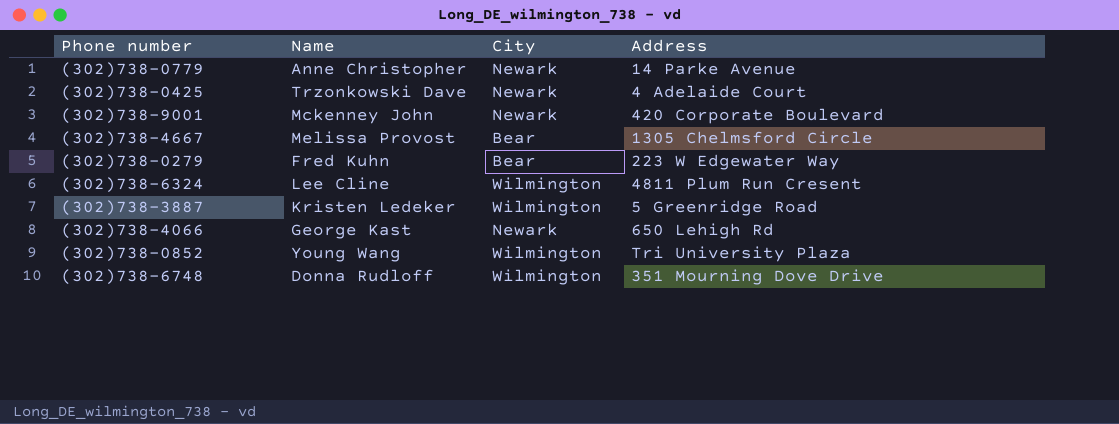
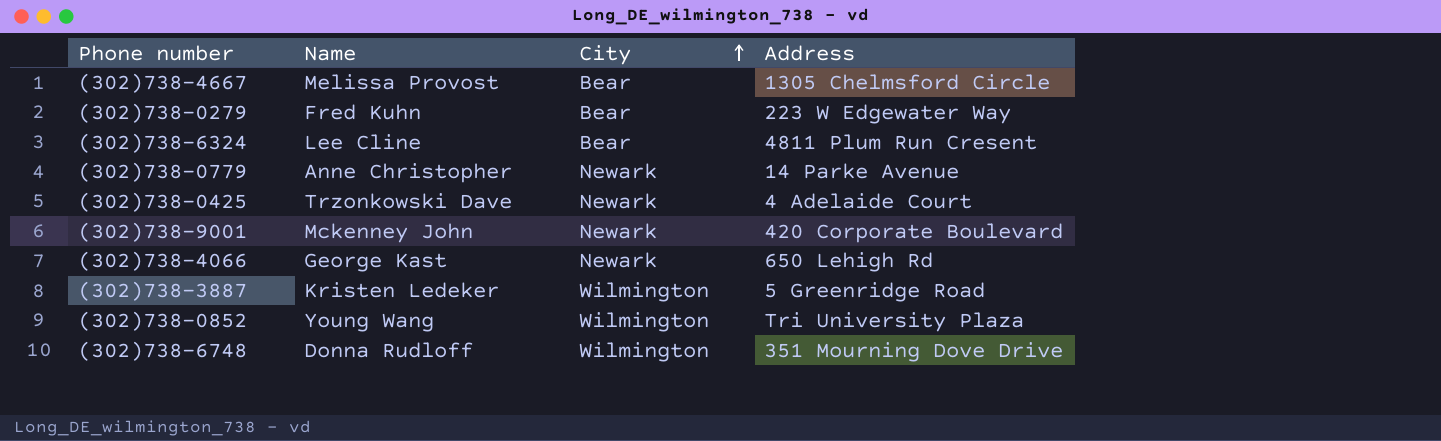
row order: none -> City ascending
(302)738-6324 | City: Wilmington -> Bear

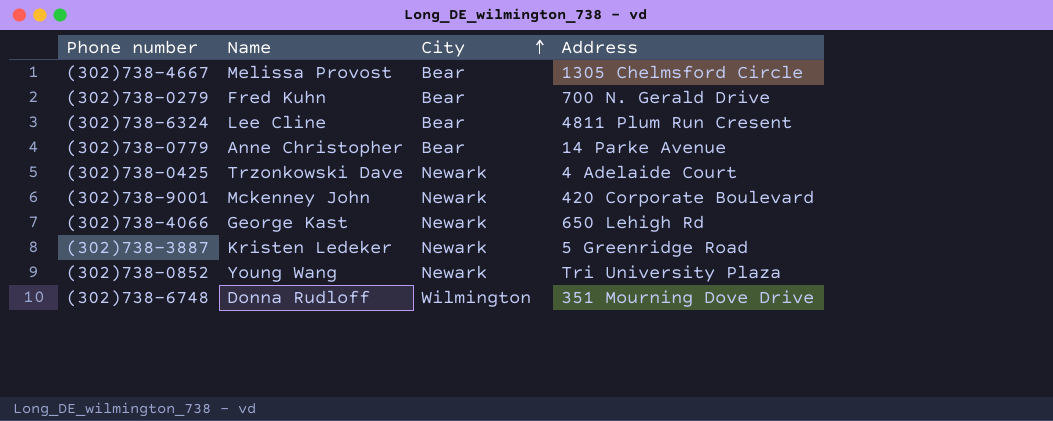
(302)738-0279 | Address: 223 W Edgewater Way -> 700 N. Gerald Drive
(302)738-0779 | City: Newark -> Bear
(302)738-3887 | City: Wilmington -> Newark
(302)738-0852 | City: Wilmington -> Newark

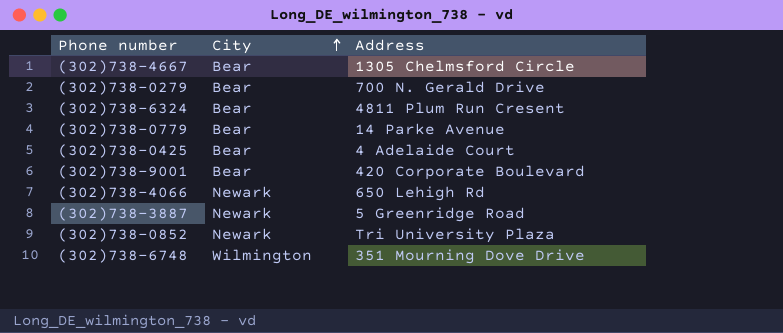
column Name | position: 2 -> none
(302)738-0425 | City: Newark -> Bear
(302)738-9001 | City: Newark -> Bear

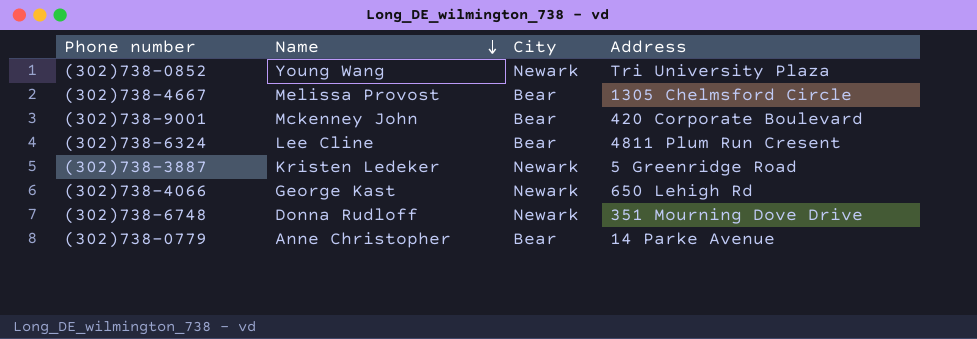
row order: City ascending -> Name descending
column Name | position: none -> 2
row (302)738-0279: Bear | 700 N. Gerald Drive -> none
row (302)738-0425: Bear | 4 Adelaide Court -> none
(302)738-6748 | City: Wilmington -> Newark

